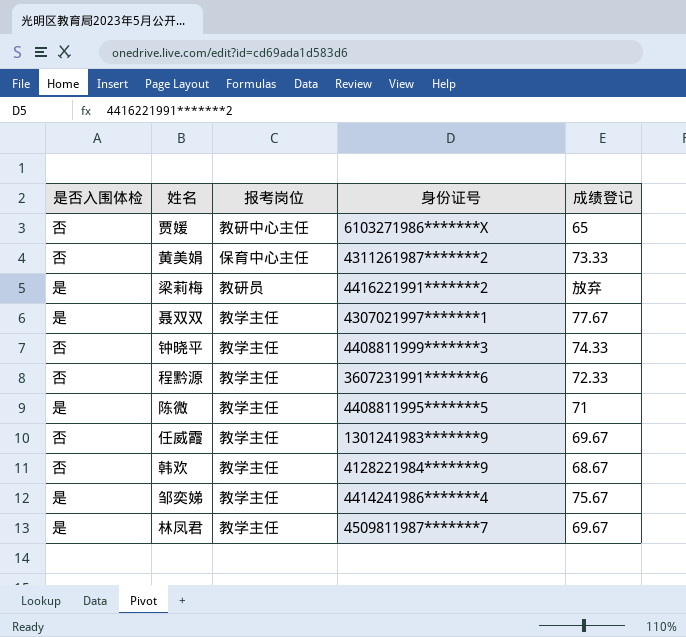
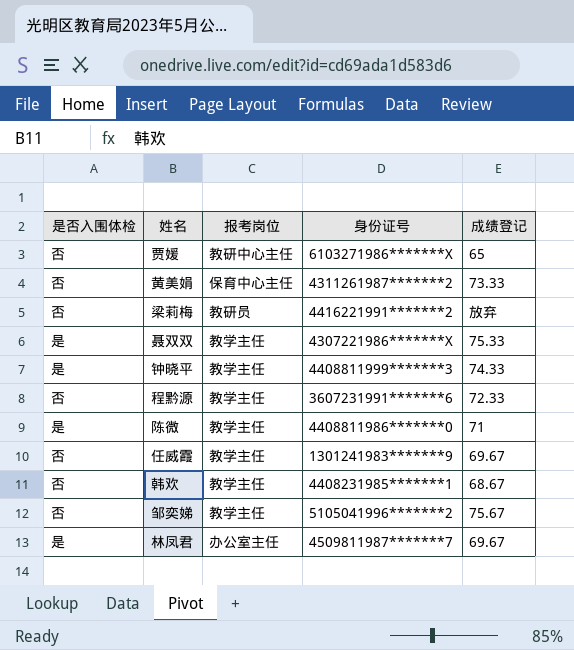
梁莉梅 | 是否入围体检: 是 -> 否
聂双双 | 身份证号: 4307021997*******1 -> 4307221986*******X
聂双双 | 成绩登记: 77.67 -> 75.33
钟晓平 | 是否入围体检: 否 -> 是
陈微 | 身份证号: 4408811995*******5 -> 4408811986*******0
韩欢 | 身份证号: 4128221984*******9 -> 4408231985*******1
邹奕娣 | 是否入围体检: 是 -> 否
邹奕娣 | 身份证号: 4414241986*******4 -> 5105041996*******2
林凤君 | 报考岗位: 教学主任 -> 办公室主任

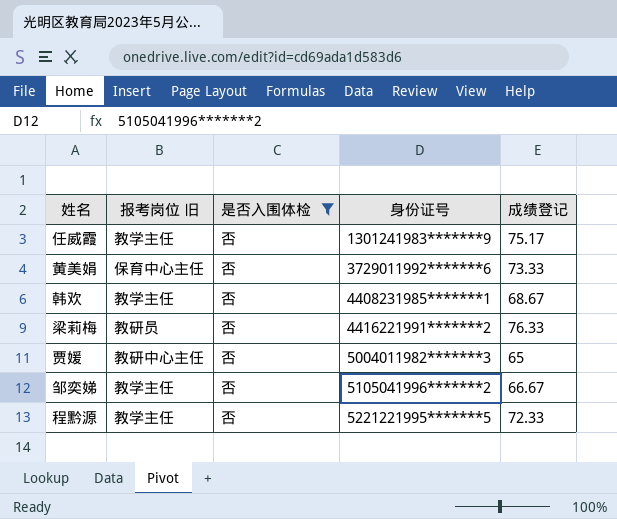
filter: none -> 是否入围体检 = 否
row order: none -> 身份证号 ascending
column name: 报考岗位 -> 报考岗位 旧
column 是否入围体检 | position: 1 -> 3
任威霞 | 成绩登记: 69.67 -> 75.17
黄美娟 | 身份证号: 4311261987*******2 -> 3729011992*******6
梁莉梅 | 成绩登记: 放弃 -> 76.33
贾媛 | 身份证号: 6103271986*******X -> 5004011982*******3
邹奕娣 | 成绩登记: 75.67 -> 66.67
程黔源 | 身份证号: 3607231991*******6 -> 5221221995*******5

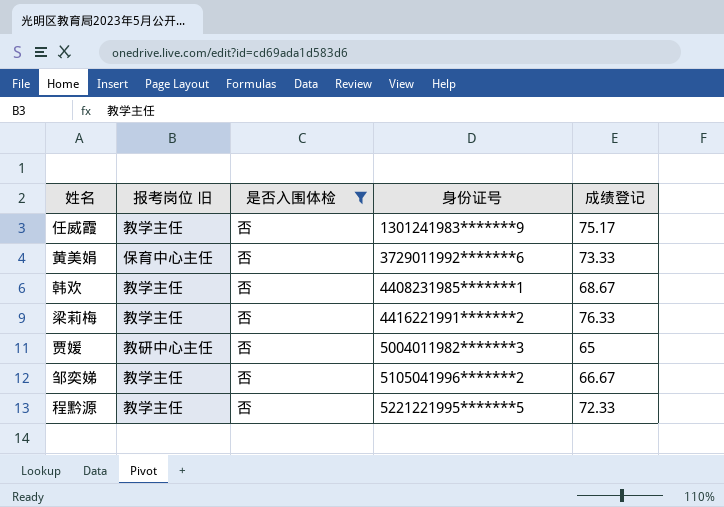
梁莉梅 | 报考岗位 旧: 教研员 -> 教学主任

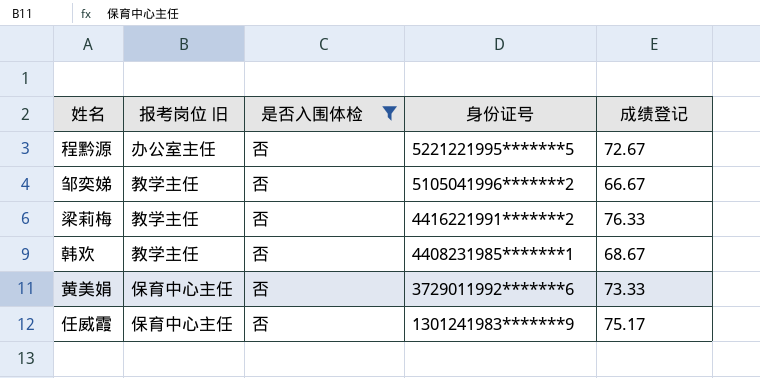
row order: 身份证号 ascending -> 身份证号 descending
row 贾媛: 教研中心主任 | 否 | 5004011982*******3 | 65 -> none
程黔源 | 报考岗位 旧: 教学主任 -> 办公室主任
程黔源 | 成绩登记: 72.33 -> 72.67
任威霞 | 报考岗位 旧: 教学主任 -> 保育中心主任

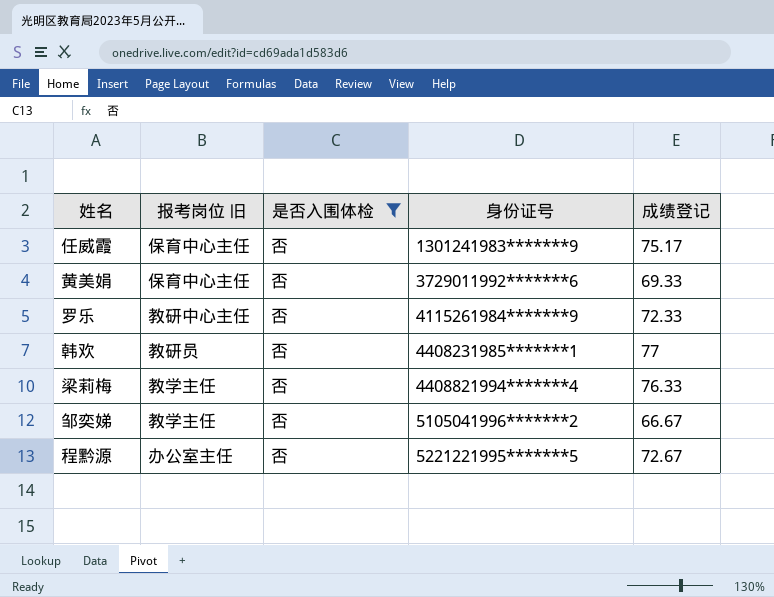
row order: 身份证号 descending -> 身份证号 ascending
黄美娟 | 成绩登记: 73.33 -> 69.33
row 罗乐: none -> 教研中心主任 | 否 | 4115261984*******9 | 72.33
韩欢 | 报考岗位 旧: 教学主任 -> 教研员
韩欢 | 成绩登记: 68.67 -> 77
梁莉梅 | 身份证号: 4416221991*******2 -> 4408821994*******4

